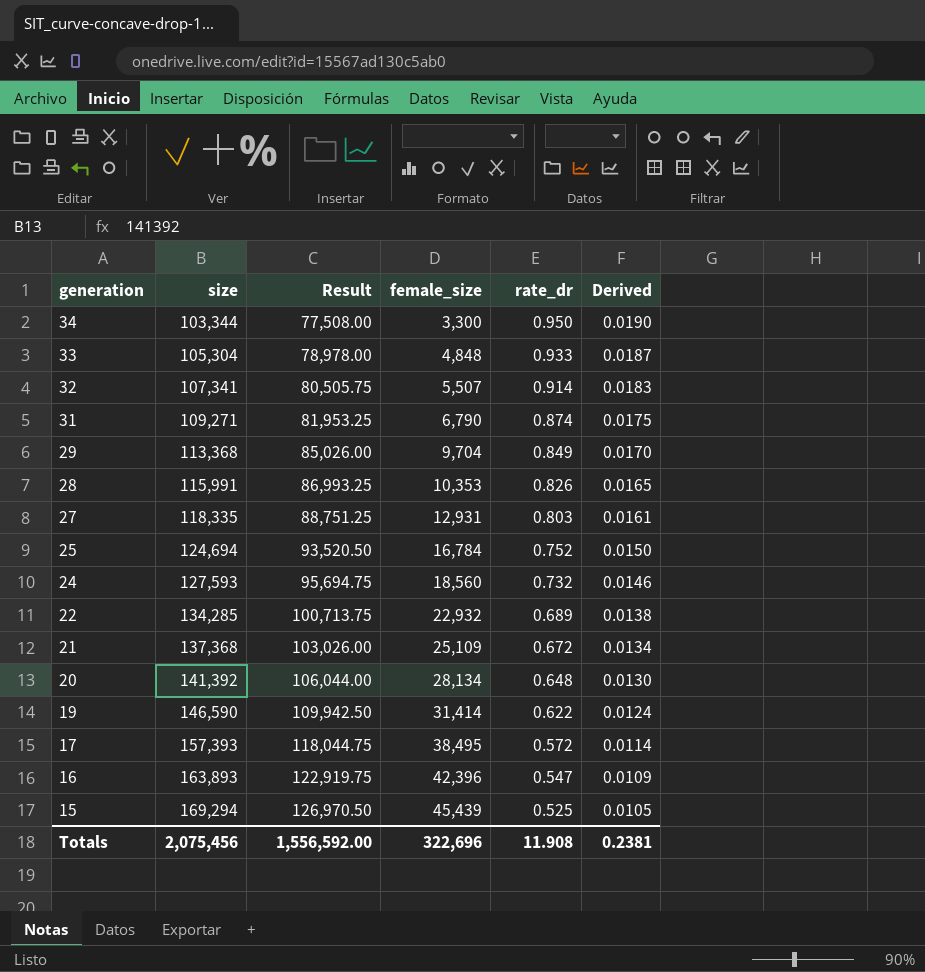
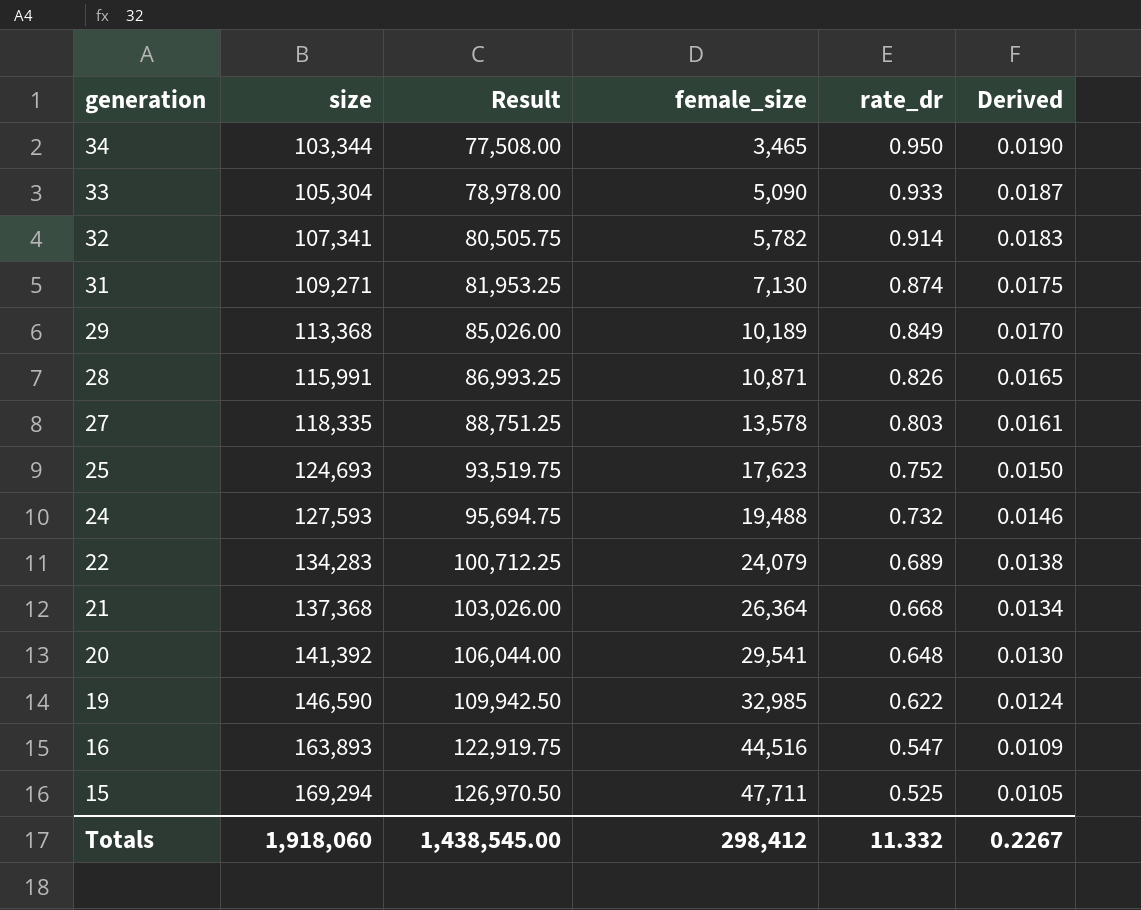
row 17: 157,393 | 118,044.75 | 38,495 | 0.572 | 0.0114 -> none
34 | female_size: 3,300 -> 3,465
33 | female_size: 4,848 -> 5,090
32 | female_size: 5,507 -> 5,782
31 | female_size: 6,790 -> 7,130
29 | female_size: 9,704 -> 10,189
28 | female_size: 10,353 -> 10,871
27 | female_size: 12,931 -> 13,578
25 | size: 124,694 -> 124,693
25 | Result: 93,520.50 -> 93,519.75
25 | female_size: 16,784 -> 17,623
24 | female_size: 18,560 -> 19,488
22 | size: 134,285 -> 134,283
22 | Result: 100,713.75 -> 100,712.25
22 | female_size: 22,932 -> 24,079
21 | female_size: 25,109 -> 26,364
21 | rate_dr: 0.672 -> 0.668
20 | female_size: 28,134 -> 29,541
19 | female_size: 31,414 -> 32,985
16 | female_size: 42,396 -> 44,516
15 | female_size: 45,439 -> 47,711
Totals | size: 2,075,456 -> 1,918,060
Totals | Result: 1,556,592.00 -> 1,438,545.00
Totals | female_size: 322,696 -> 298,412
Totals | rate_dr: 11.908 -> 11.332
Totals | Derived: 0.2381 -> 0.2267

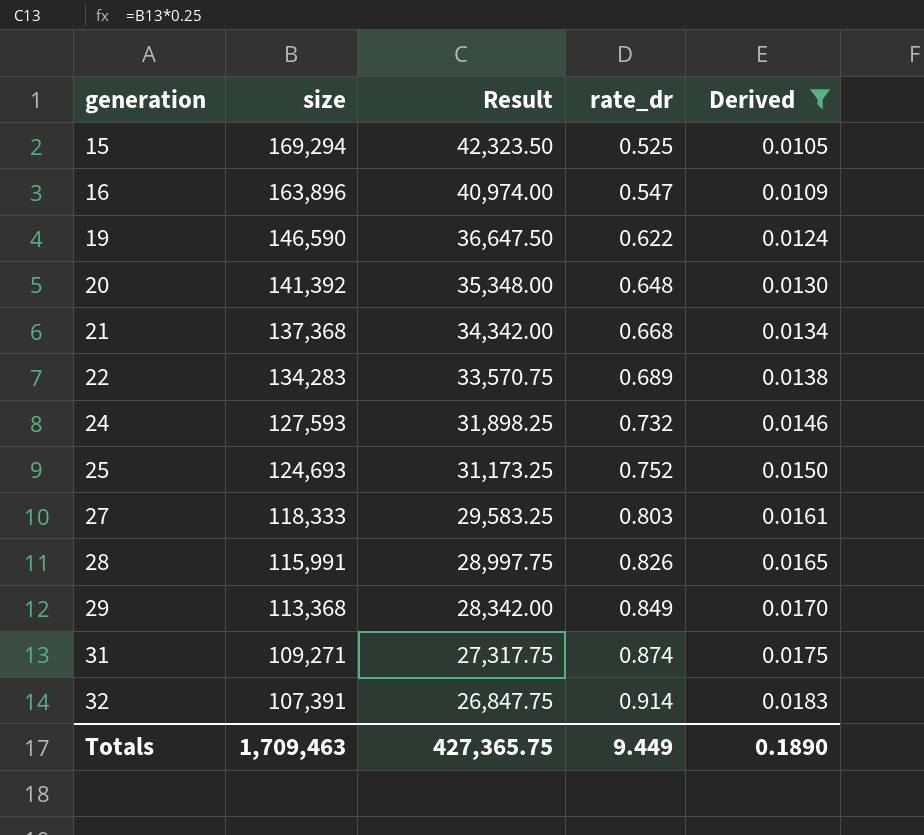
filter: none -> Derived <= 0.0183
row order: generation descending -> generation ascending
column female_size | position: 4 -> none
column Result | formula: [size] * 0.75 -> [size] * 0.25
16 | size: 163,893 -> 163,896
27 | size: 118,335 -> 118,333
32 | size: 107,341 -> 107,391
Totals | size: 1,918,060 -> 1,709,463
Totals | Result: 1,438,545.00 -> 427,365.75
Totals | rate_dr: 11.332 -> 9.449
Totals | Derived: 0.2267 -> 0.1890

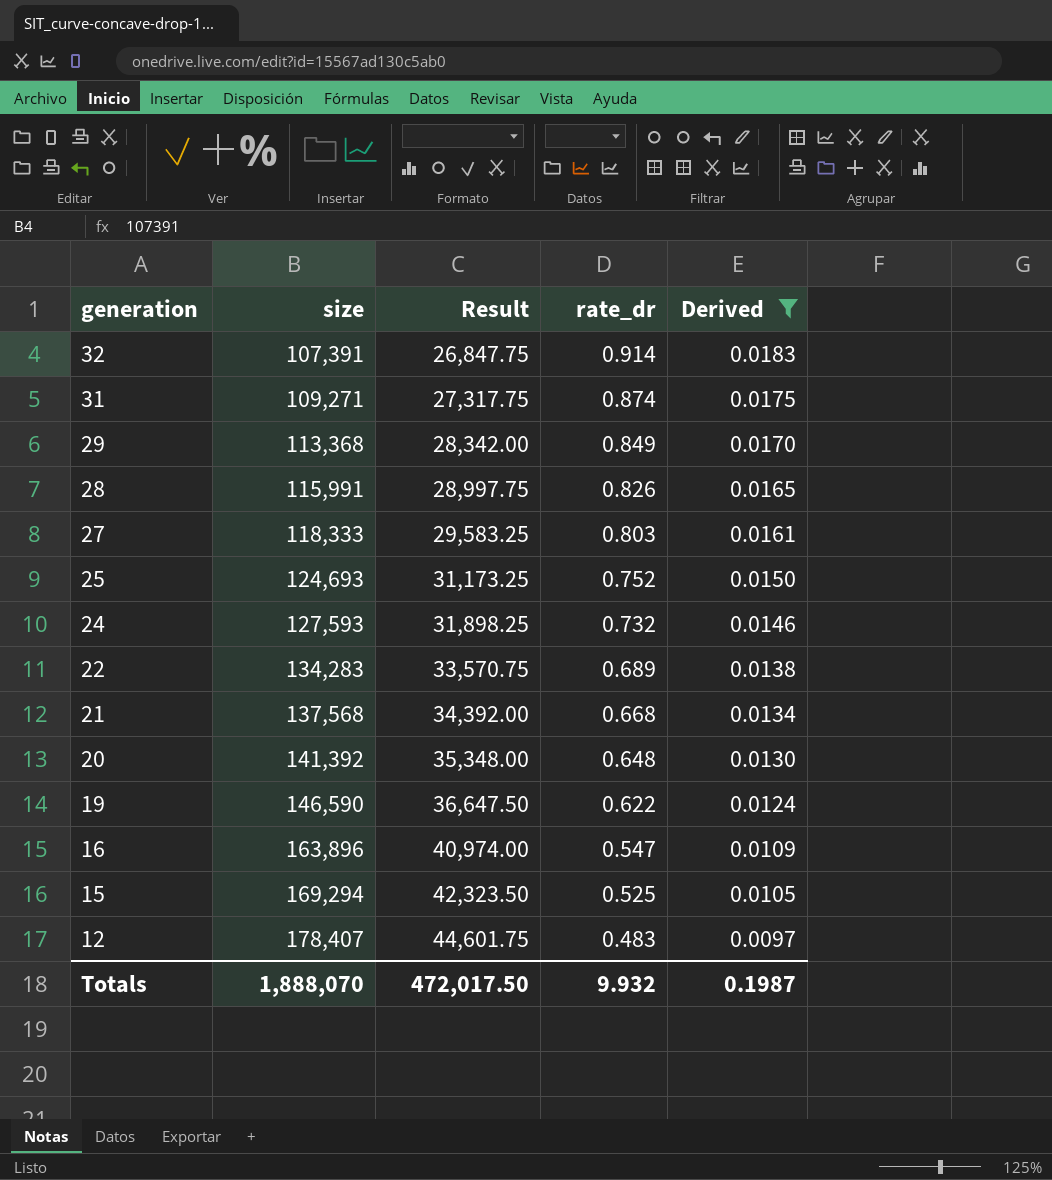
row order: generation ascending -> generation descending
21 | size: 137,368 -> 137,568
21 | Result: 34,342.00 -> 34,392.00
row 12: none -> 178,407 | 44,601.75 | 0.483 | 0.0097
Totals | size: 1,709,463 -> 1,888,070
Totals | Result: 427,365.75 -> 472,017.50
Totals | rate_dr: 9.449 -> 9.932
Totals | Derived: 0.1890 -> 0.1987

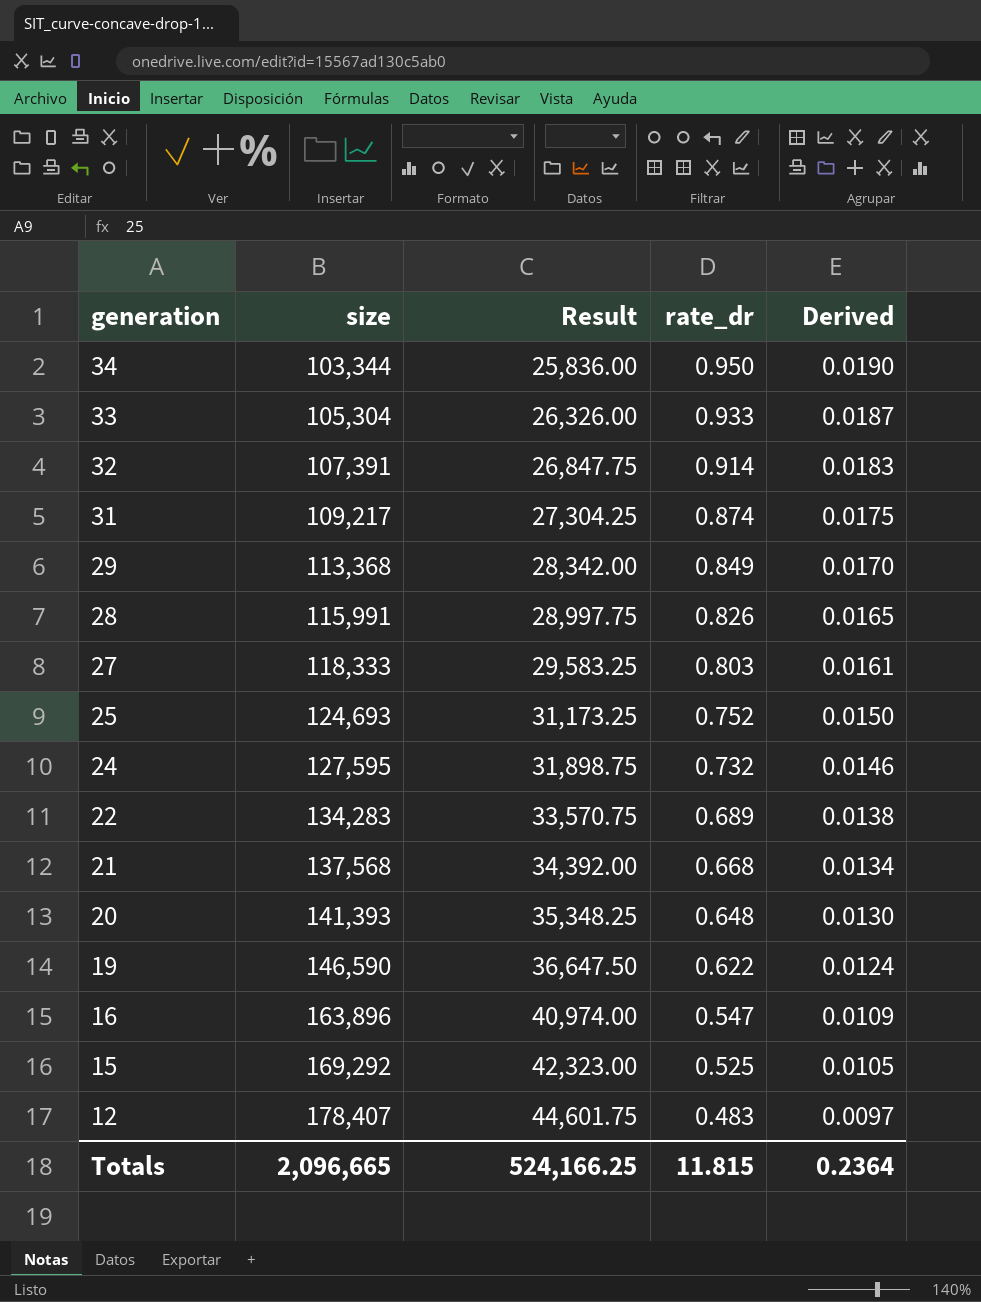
filter: Derived <= 0.0183 -> none
31 | size: 109,271 -> 109,217
31 | Result: 27,317.75 -> 27,304.25
24 | size: 127,593 -> 127,595
24 | Result: 31,898.25 -> 31,898.75
20 | size: 141,392 -> 141,393
20 | Result: 35,348.00 -> 35,348.25
15 | size: 169,294 -> 169,292
15 | Result: 42,323.50 -> 42,323.00
Totals | size: 1,888,070 -> 2,096,665
Totals | Result: 472,017.50 -> 524,166.25
Totals | rate_dr: 9.932 -> 11.815
Totals | Derived: 0.1987 -> 0.2364

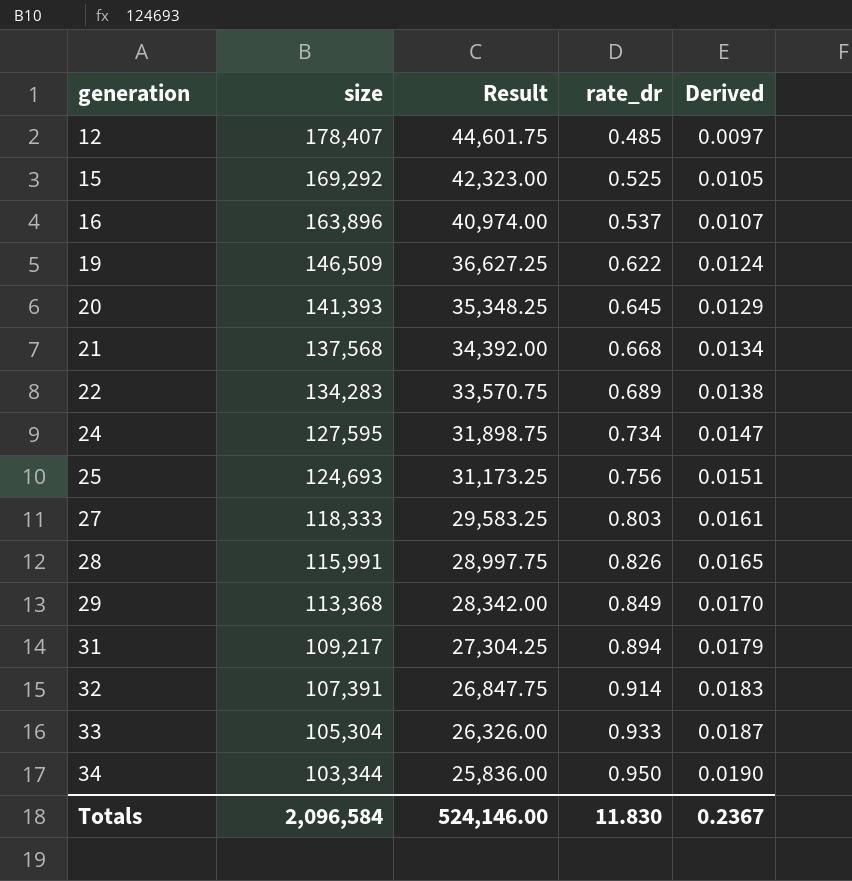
row order: generation descending -> generation ascending
12 | rate_dr: 0.483 -> 0.485
16 | rate_dr: 0.547 -> 0.537
16 | Derived: 0.0109 -> 0.0107
19 | size: 146,590 -> 146,509
19 | Result: 36,647.50 -> 36,627.25
20 | rate_dr: 0.648 -> 0.645
20 | Derived: 0.0130 -> 0.0129
24 | rate_dr: 0.732 -> 0.734
24 | Derived: 0.0146 -> 0.0147
25 | rate_dr: 0.752 -> 0.756
25 | Derived: 0.0150 -> 0.0151
31 | rate_dr: 0.874 -> 0.894
31 | Derived: 0.0175 -> 0.0179
Totals | size: 2,096,665 -> 2,096,584
Totals | Result: 524,166.25 -> 524,146.00
Totals | rate_dr: 11.815 -> 11.830
Totals | Derived: 0.2364 -> 0.2367

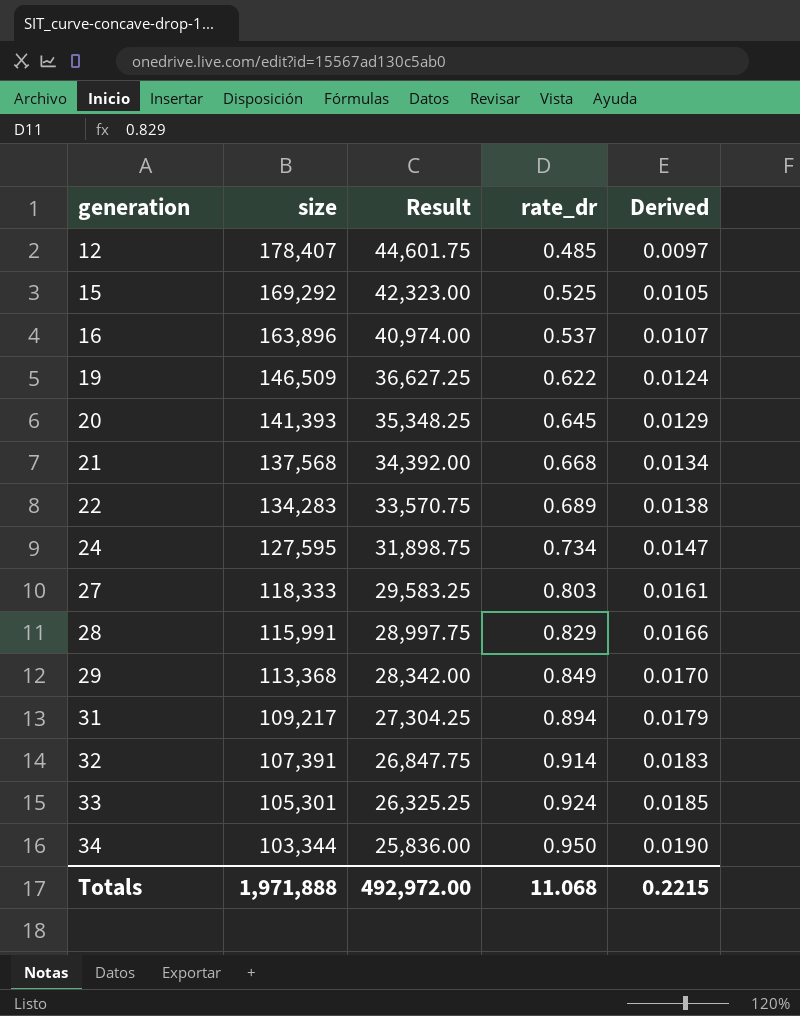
row 25: 124,693 | 31,173.25 | 0.756 | 0.0151 -> none
28 | rate_dr: 0.826 -> 0.829
28 | Derived: 0.0165 -> 0.0166
33 | size: 105,304 -> 105,301
33 | Result: 26,326.00 -> 26,325.25
33 | rate_dr: 0.933 -> 0.924
33 | Derived: 0.0187 -> 0.0185
Totals | size: 2,096,584 -> 1,971,888
Totals | Result: 524,146.00 -> 492,972.00
Totals | rate_dr: 11.830 -> 11.068
Totals | Derived: 0.2367 -> 0.2215

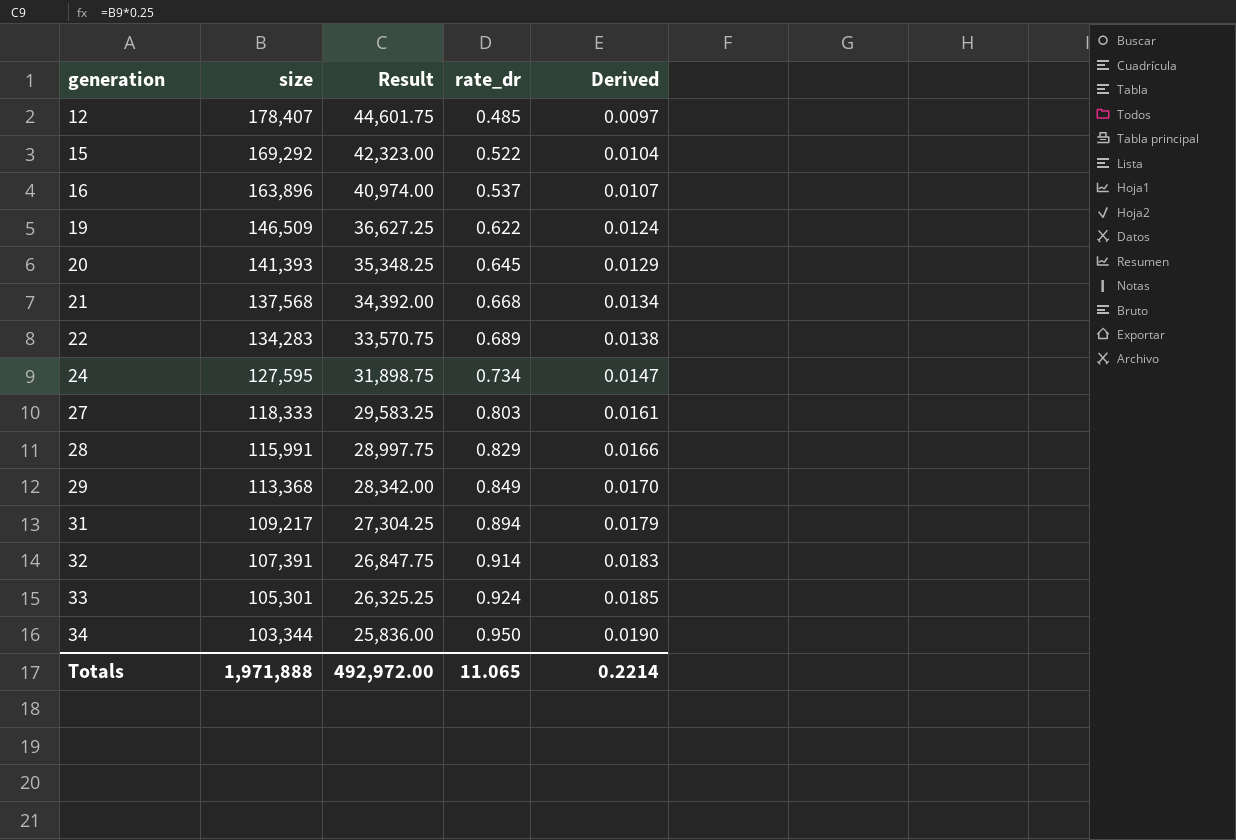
15 | rate_dr: 0.525 -> 0.522
15 | Derived: 0.0105 -> 0.0104
Totals | rate_dr: 11.068 -> 11.065
Totals | Derived: 0.2215 -> 0.2214

